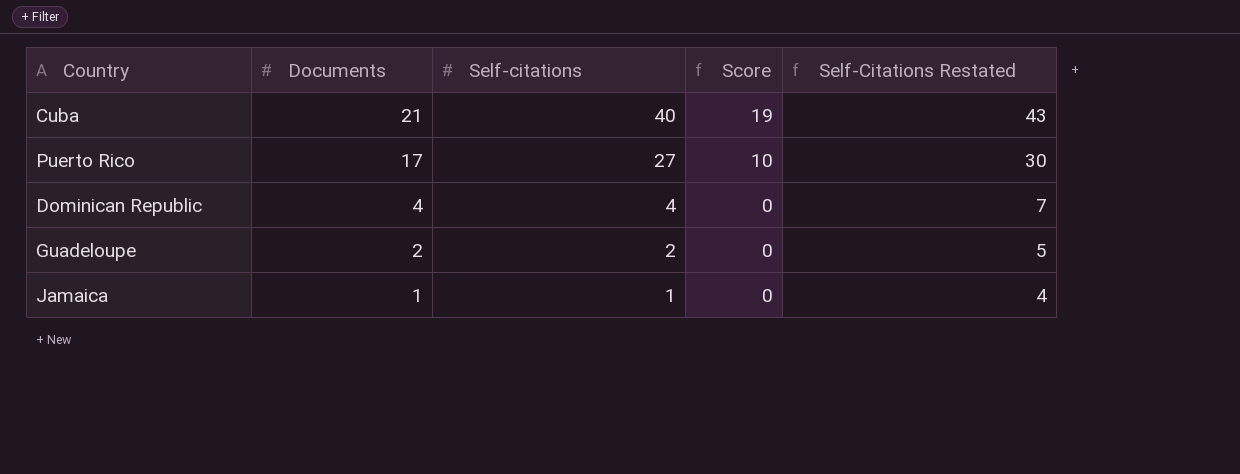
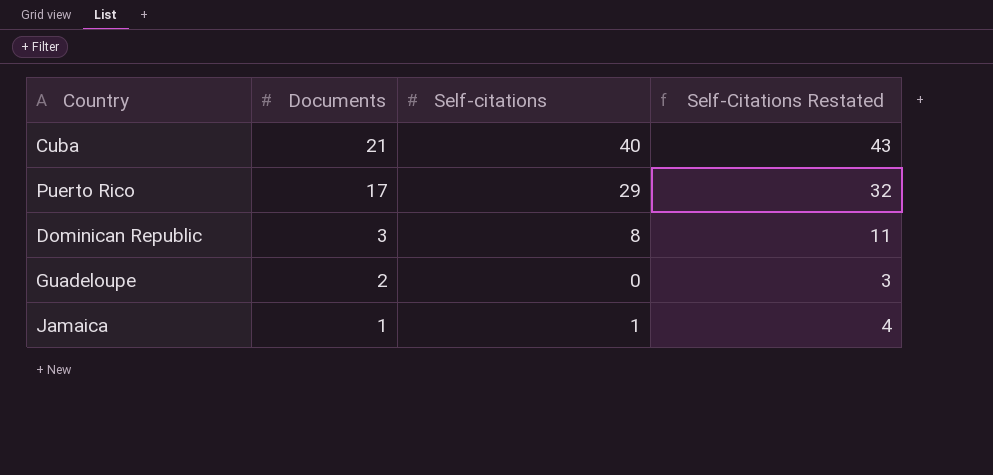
column Score | formula: [Self-citations] - [Documents] -> none
Puerto Rico | Self-citations: 27 -> 29
Puerto Rico | Self-Citations Restated: 30 -> 32
Dominican Republic | Documents: 4 -> 3
Dominican Republic | Self-citations: 4 -> 8
Dominican Republic | Self-Citations Restated: 7 -> 11
Guadeloupe | Self-citations: 2 -> 0
Guadeloupe | Self-Citations Restated: 5 -> 3

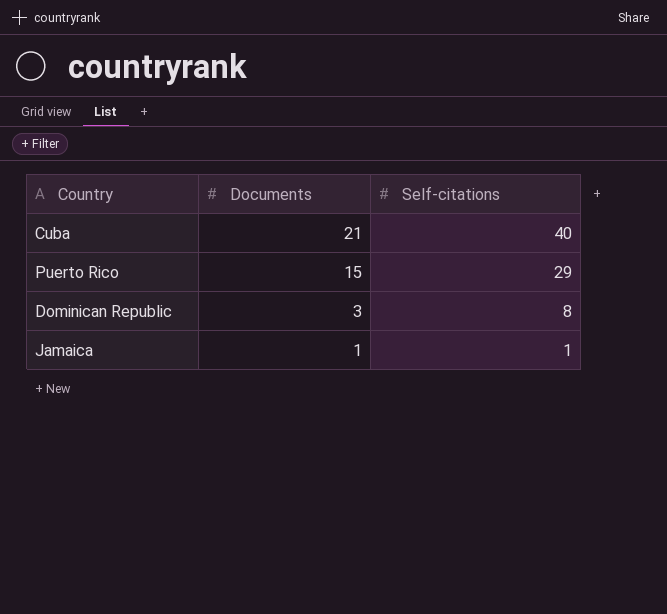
column Self-Citations Restated | formula: [Self-citations] + 3 -> none
row Guadeloupe: 2 | 0 | 3 -> none
Puerto Rico | Documents: 17 -> 15

